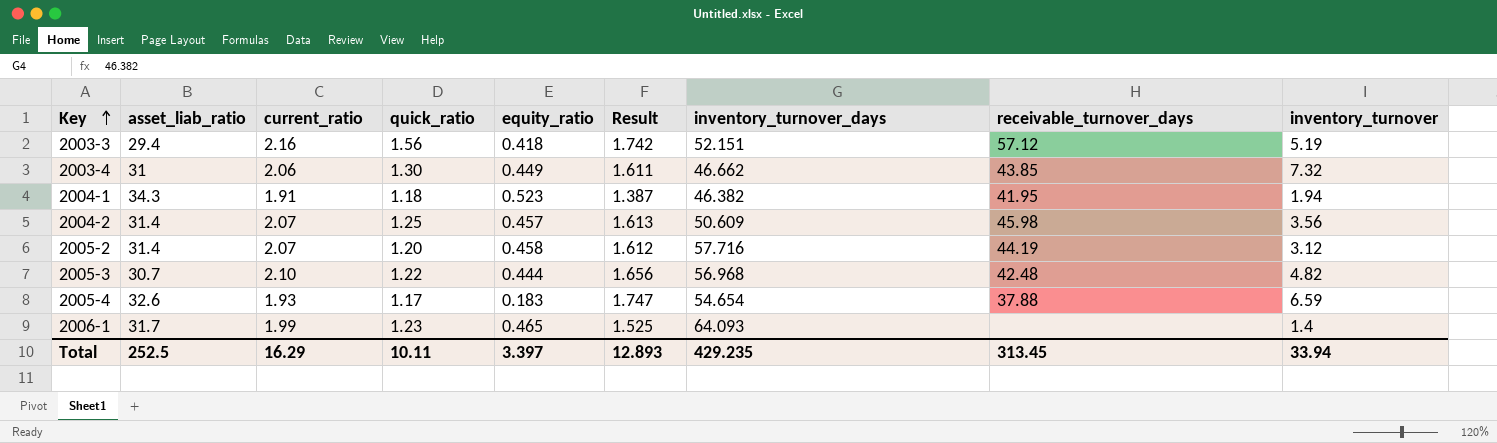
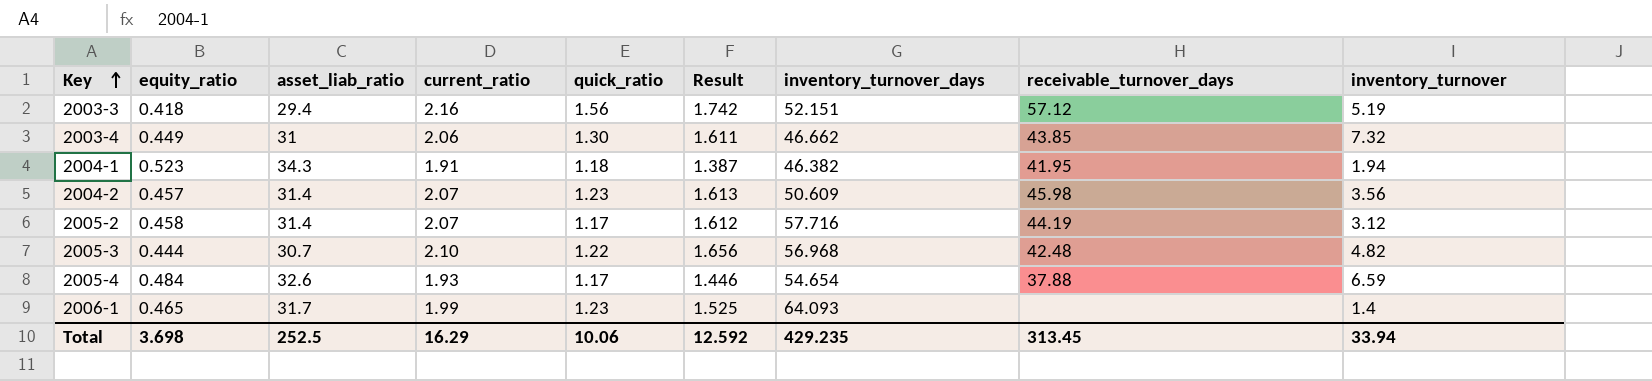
column equity_ratio | position: 5 -> 2
2004-2 | quick_ratio: 1.25 -> 1.23
2005-2 | quick_ratio: 1.20 -> 1.17
2005-4 | equity_ratio: 0.183 -> 0.484
2005-4 | Result: 1.747 -> 1.446
Total | equity_ratio: 3.397 -> 3.698
Total | quick_ratio: 10.11 -> 10.06
Total | Result: 12.893 -> 12.592

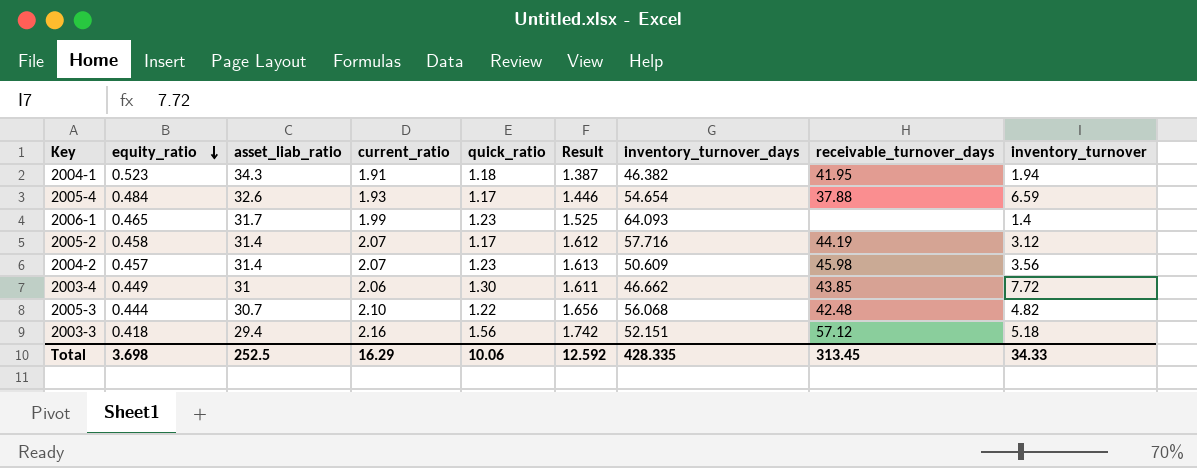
row order: Key ascending -> equity_ratio descending
2003-4 | inventory_turnover: 7.32 -> 7.72
2005-3 | inventory_turnover_days: 56.968 -> 56.068
2003-3 | inventory_turnover: 5.19 -> 5.18
Total | inventory_turnover_days: 429.235 -> 428.335
Total | inventory_turnover: 33.94 -> 34.33

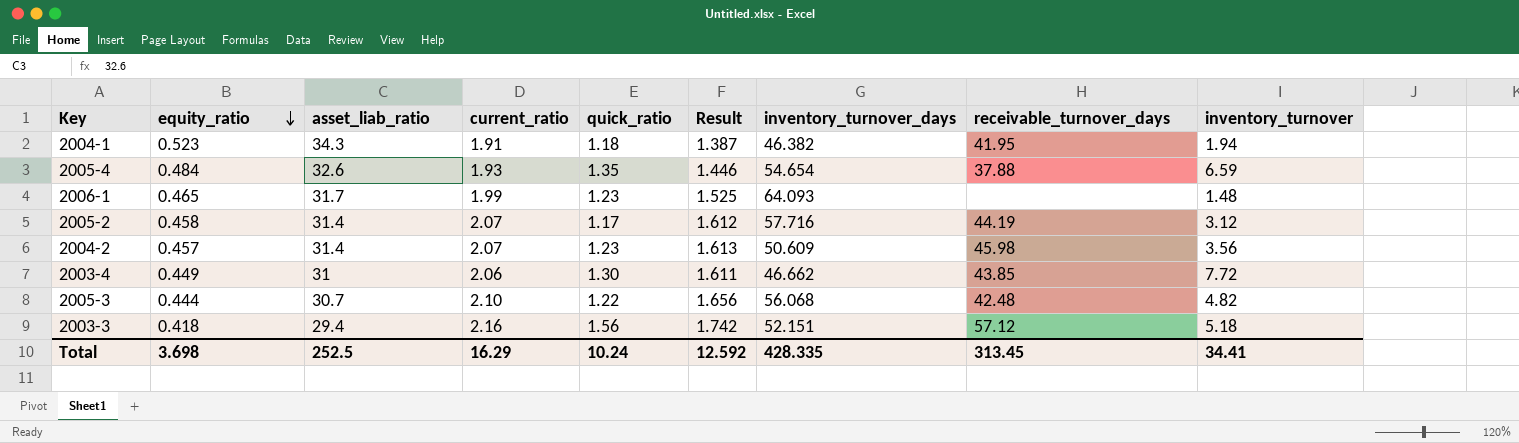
2005-4 | quick_ratio: 1.17 -> 1.35
2006-1 | inventory_turnover: 1.4 -> 1.48
Total | quick_ratio: 10.06 -> 10.24
Total | inventory_turnover: 34.33 -> 34.41

